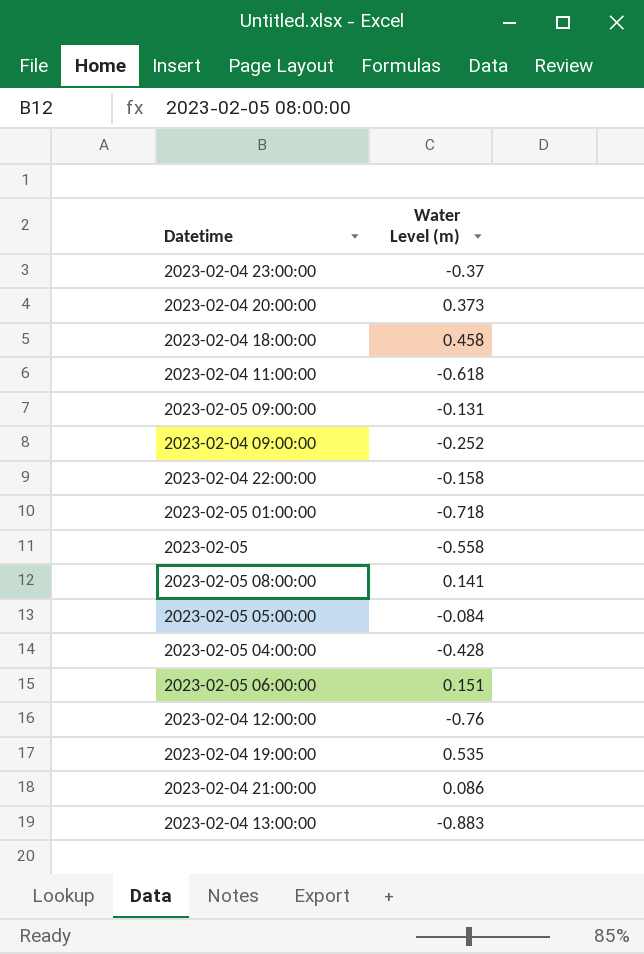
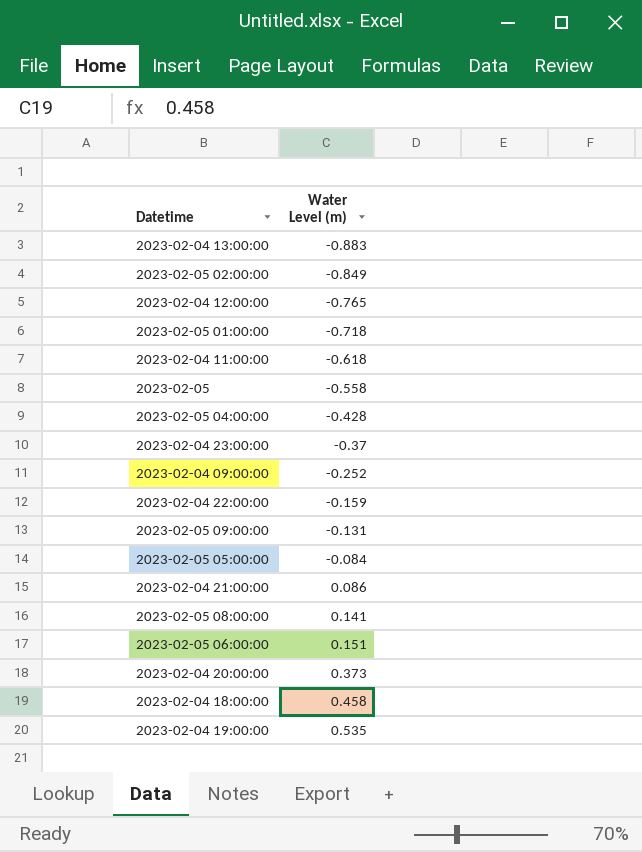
row order: none -> Water Level (m) ascending
row 2023-02-05 02:00:00: none -> -0.849
2023-02-04 12:00:00 | Water Level (m): -0.76 -> -0.765
2023-02-04 22:00:00 | Water Level (m): -0.158 -> -0.159

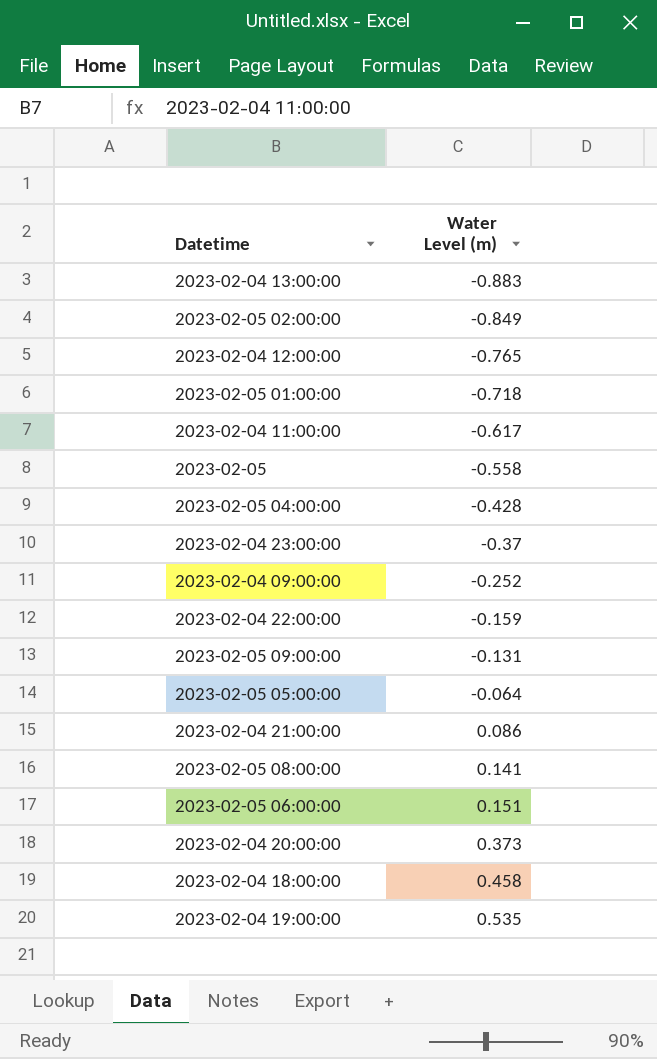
2023-02-04 11:00:00 | Water Level (m): -0.618 -> -0.617
2023-02-05 05:00:00 | Water Level (m): -0.084 -> -0.064

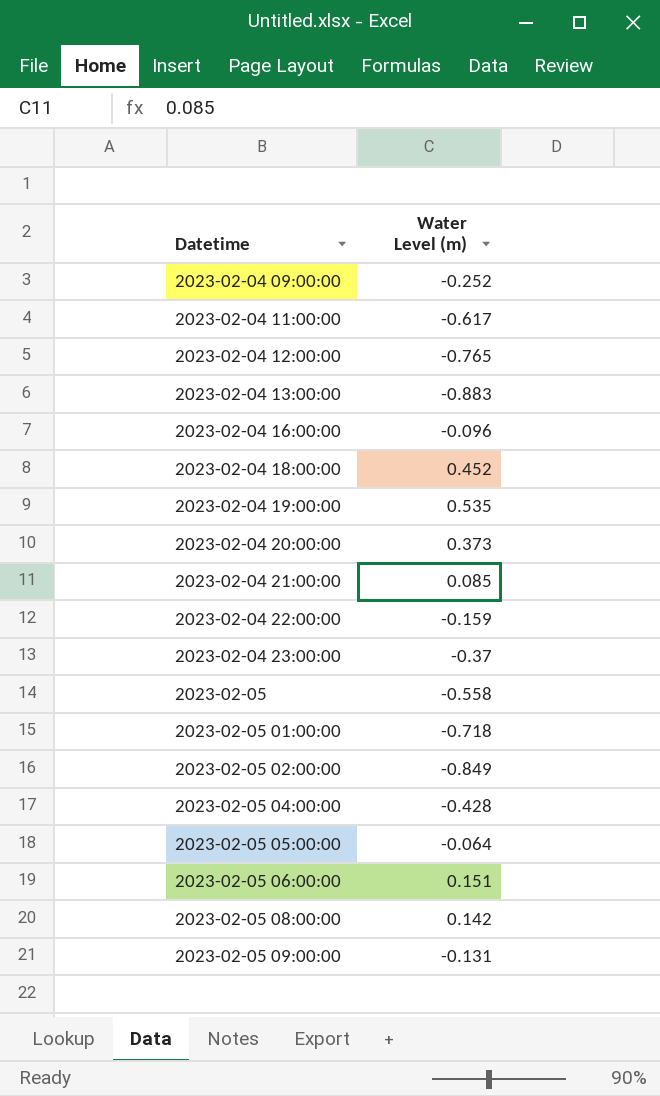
row order: Water Level (m) ascending -> Datetime ascending
row 2023-02-04 16:00:00: none -> -0.096
2023-02-04 18:00:00 | Water Level (m): 0.458 -> 0.452
2023-02-04 21:00:00 | Water Level (m): 0.086 -> 0.085
2023-02-05 08:00:00 | Water Level (m): 0.141 -> 0.142

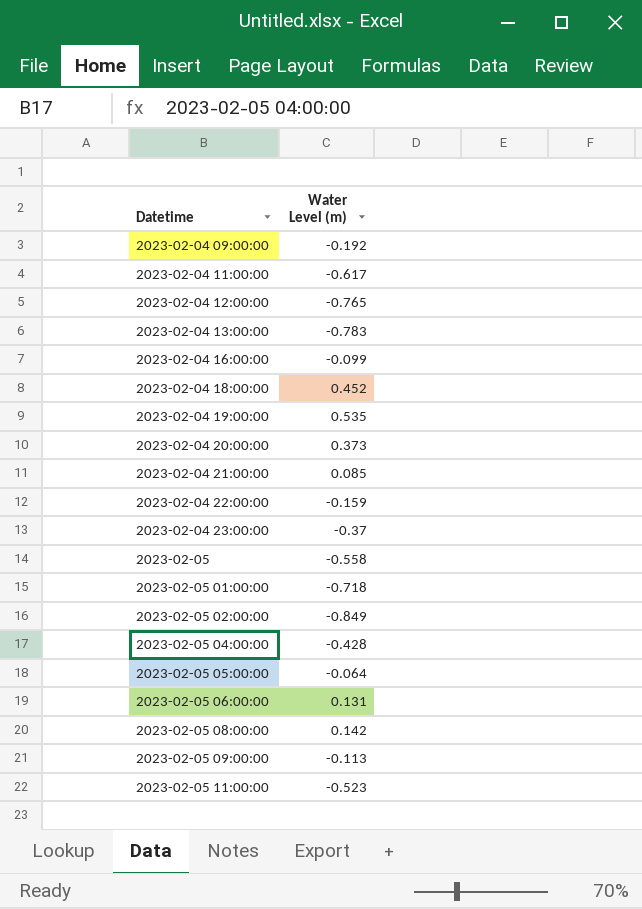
2023-02-04 09:00:00 | Water Level (m): -0.252 -> -0.192
2023-02-04 13:00:00 | Water Level (m): -0.883 -> -0.783
2023-02-04 16:00:00 | Water Level (m): -0.096 -> -0.099
2023-02-05 06:00:00 | Water Level (m): 0.151 -> 0.131
2023-02-05 09:00:00 | Water Level (m): -0.131 -> -0.113
row 2023-02-05 11:00:00: none -> -0.523

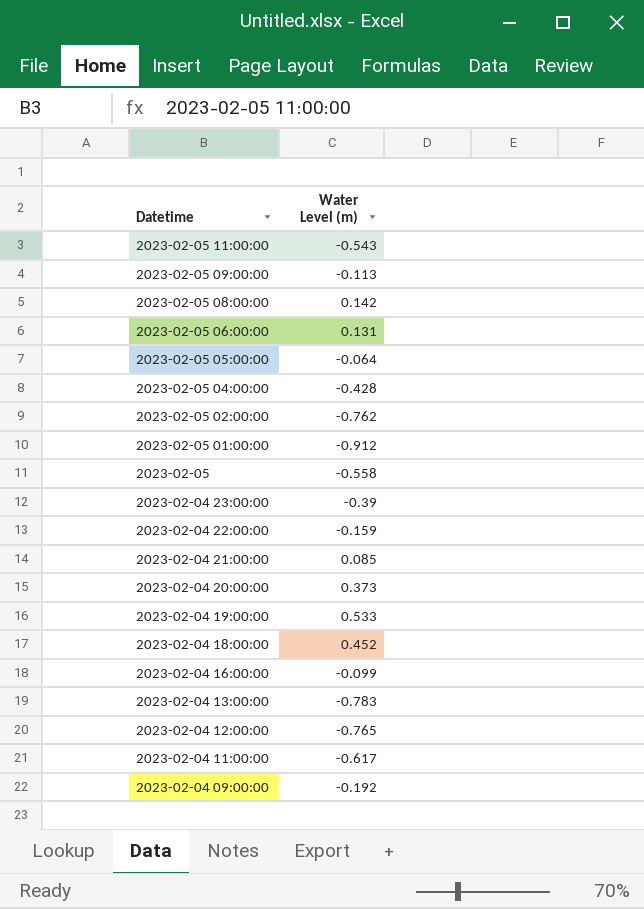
row order: Datetime ascending -> Datetime descending
2023-02-05 11:00:00 | Water Level (m): -0.523 -> -0.543
2023-02-05 02:00:00 | Water Level (m): -0.849 -> -0.762
2023-02-05 01:00:00 | Water Level (m): -0.718 -> -0.912
2023-02-04 23:00:00 | Water Level (m): -0.37 -> -0.39
2023-02-04 19:00:00 | Water Level (m): 0.535 -> 0.533

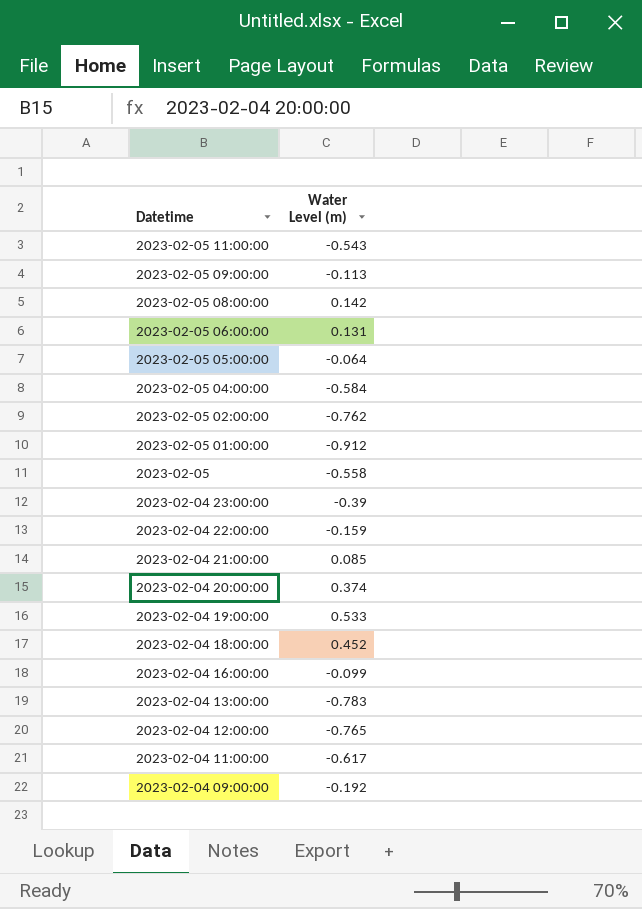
2023-02-05 04:00:00 | Water Level (m): -0.428 -> -0.584
2023-02-04 20:00:00 | Water Level (m): 0.373 -> 0.374

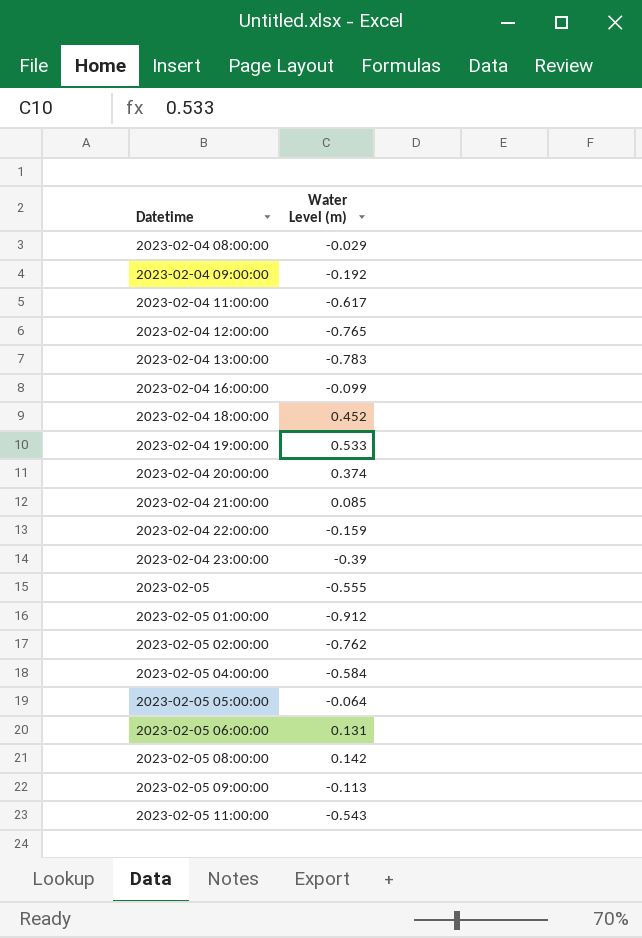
row order: Datetime descending -> Datetime ascending
row 2023-02-04 08:00:00: none -> -0.029
2023-02-05 | Water Level (m): -0.558 -> -0.555

